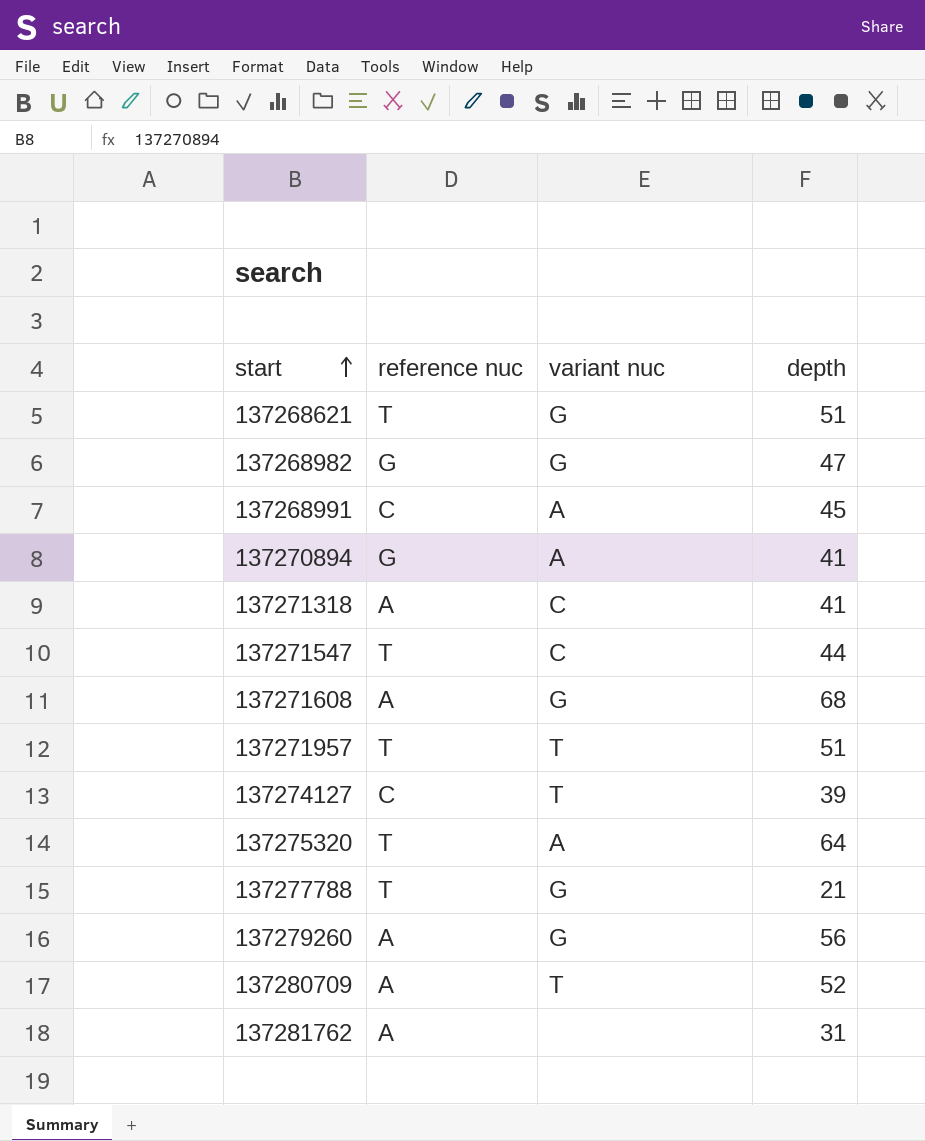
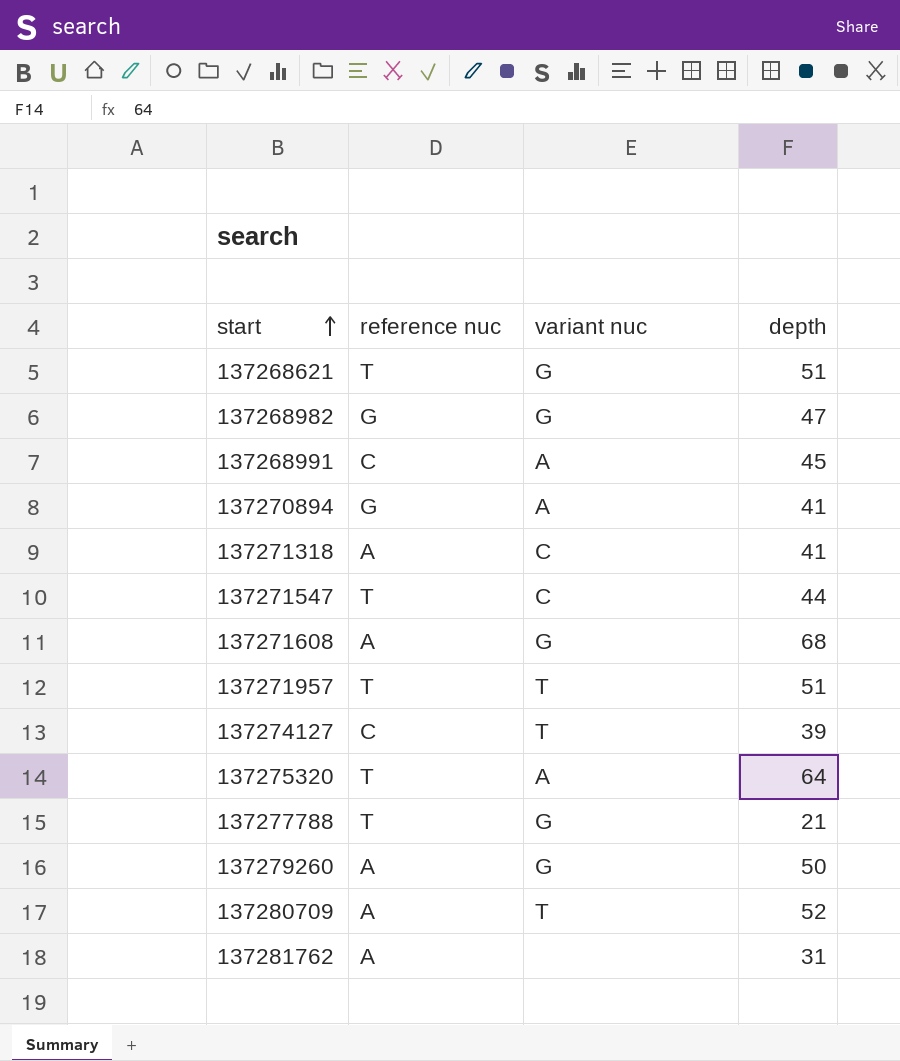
137279260 | depth: 56 -> 50

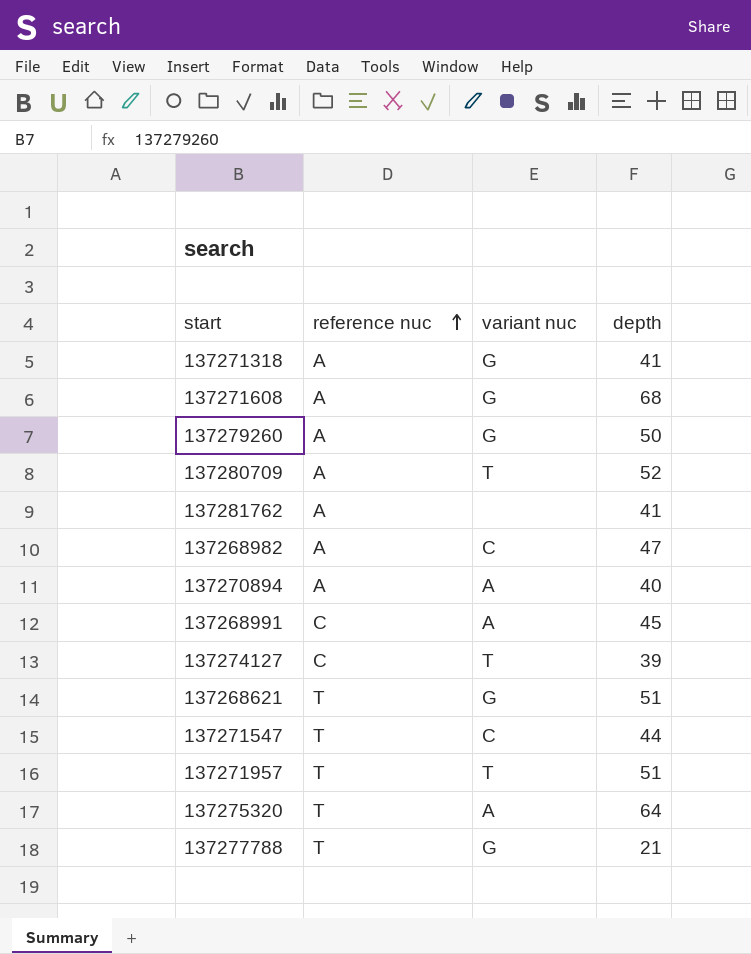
row order: start ascending -> reference nuc ascending
137271318 | variant nuc: C -> G
137281762 | depth: 31 -> 41
137268982 | reference nuc: G -> A
137268982 | variant nuc: G -> C
137270894 | reference nuc: G -> A
137270894 | depth: 41 -> 40

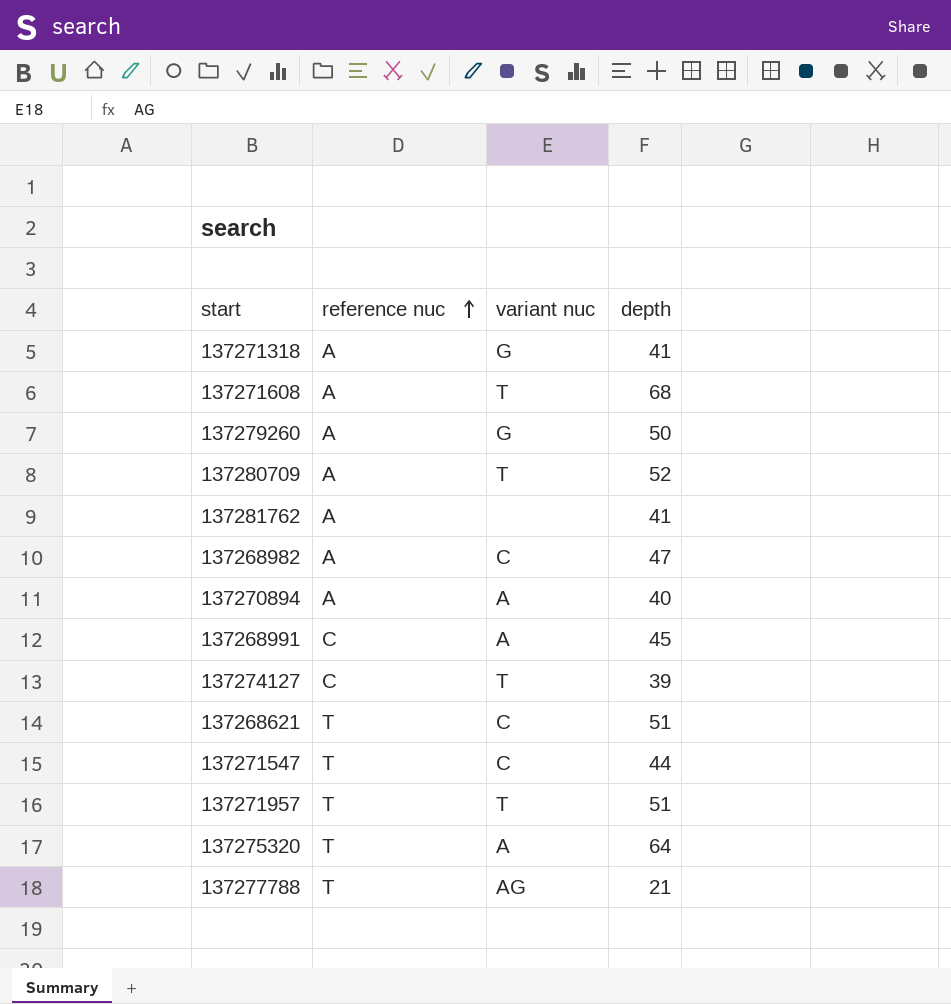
137271608 | variant nuc: G -> T
137268621 | variant nuc: G -> C
137277788 | variant nuc: G -> AG

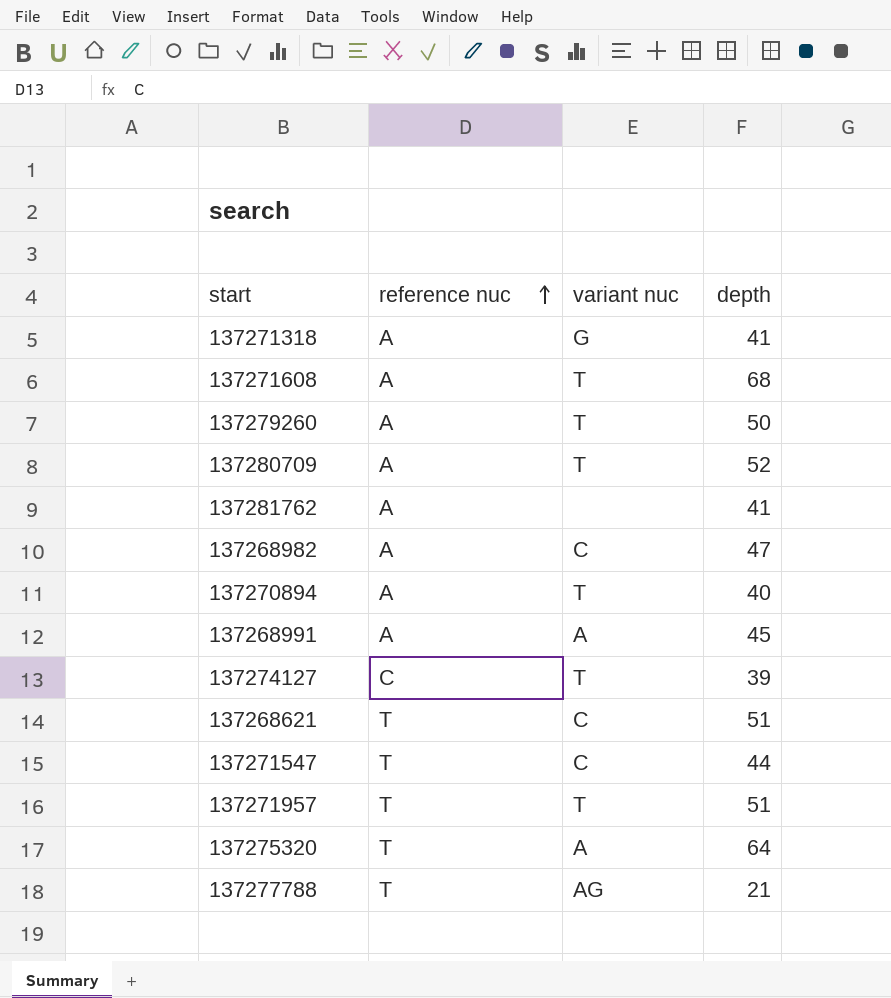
137279260 | variant nuc: G -> T
137270894 | variant nuc: A -> T
137268991 | reference nuc: C -> A

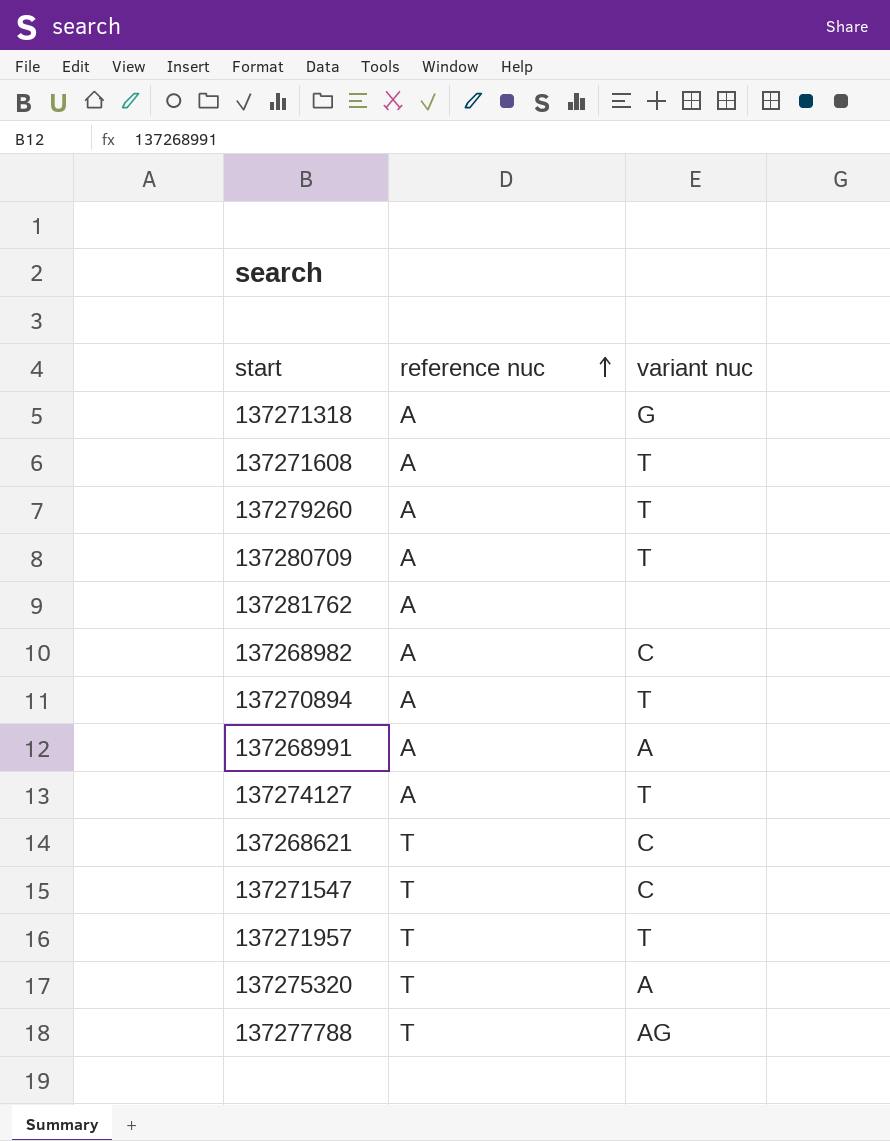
column depth | position: 4 -> none
137274127 | reference nuc: C -> A

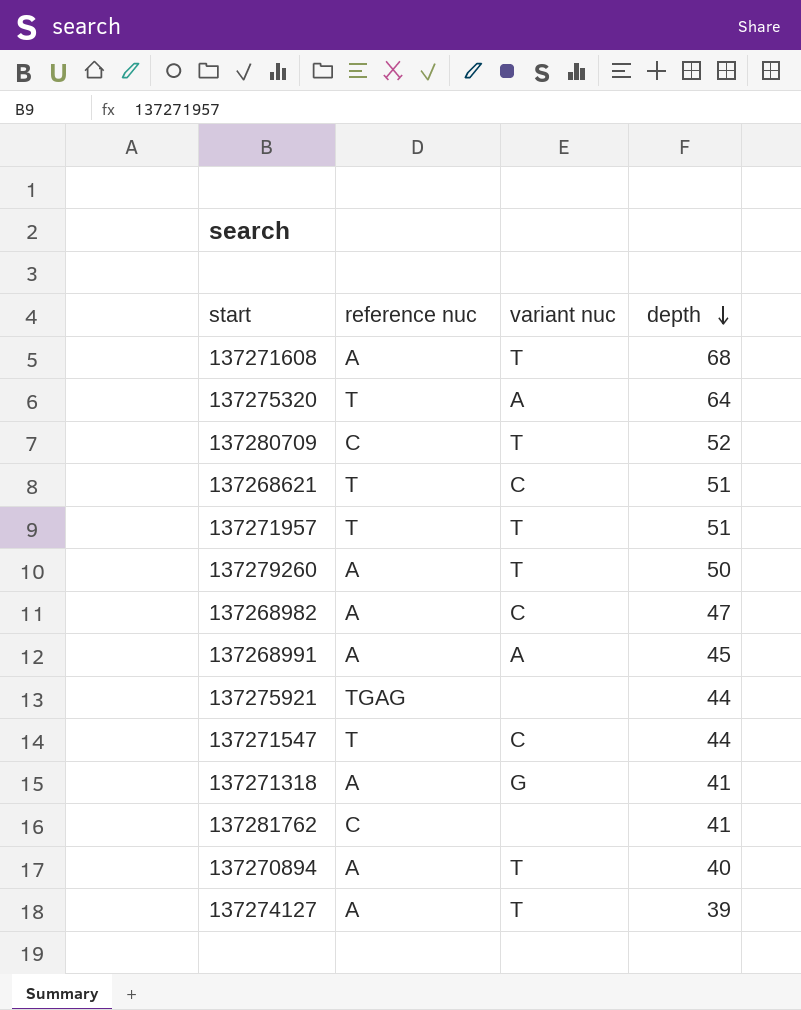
row order: reference nuc ascending -> depth descending
column depth | position: none -> 4
row 137277788: T | AG -> none
137280709 | reference nuc: A -> C
row 137275921: none -> TGAG | none | 44
137281762 | reference nuc: A -> C

